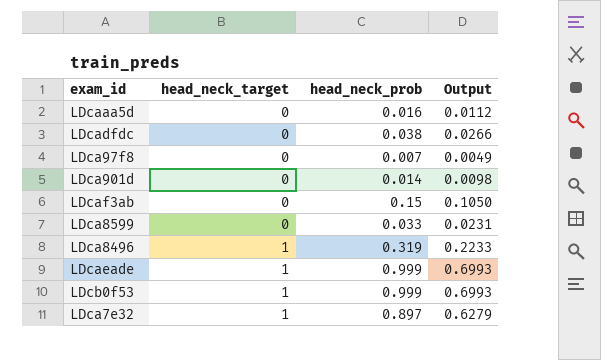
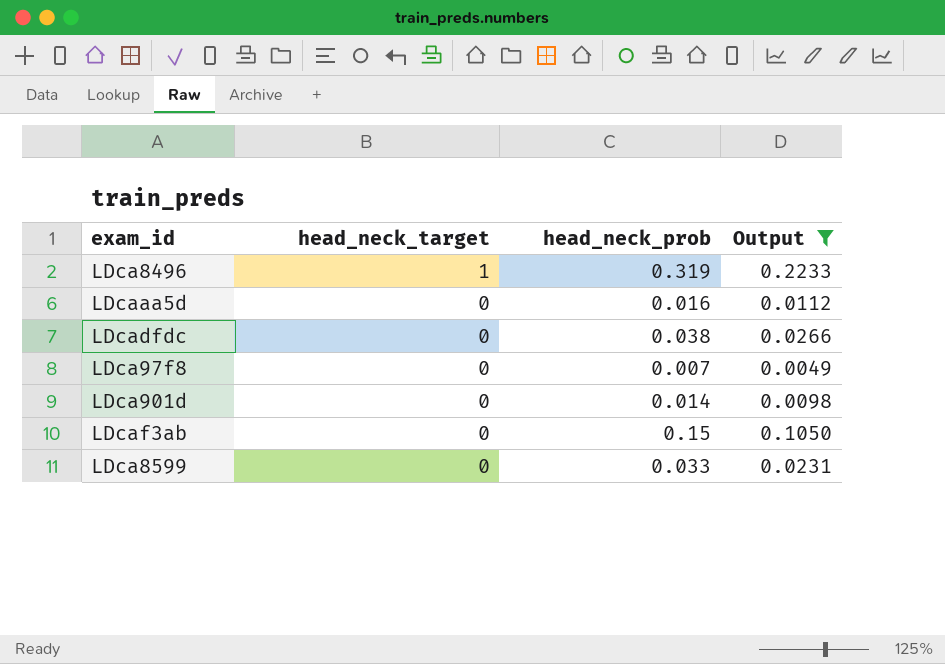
filter: none -> Output <= 0.2233
row order: head_neck_target ascending -> head_neck_target descending

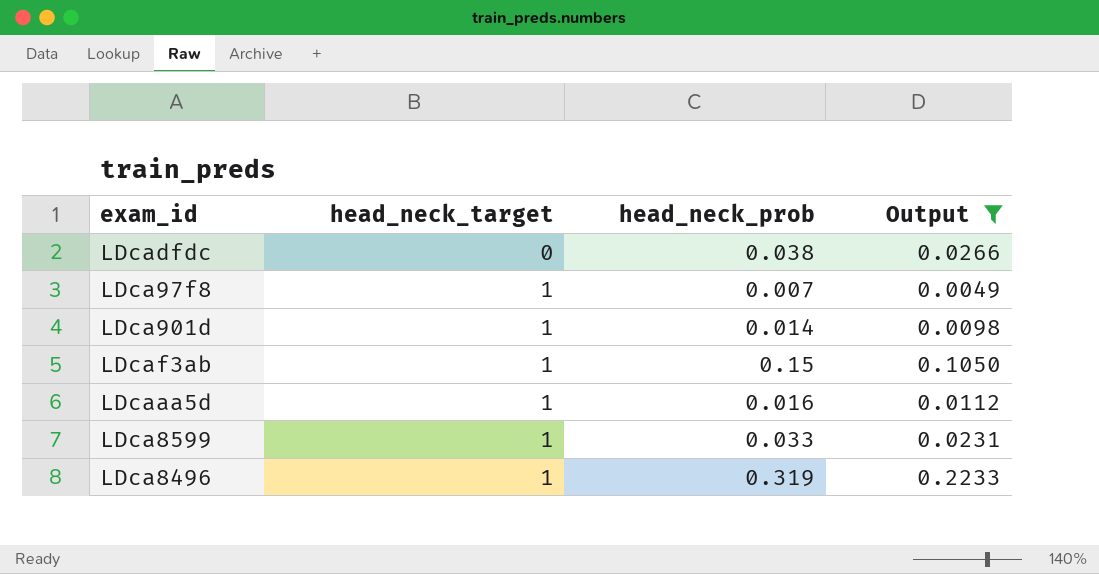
row order: head_neck_target descending -> head_neck_target ascending
LDca97f8 | head_neck_target: 0 -> 1
LDca901d | head_neck_target: 0 -> 1
LDcaf3ab | head_neck_target: 0 -> 1
LDcaaa5d | head_neck_target: 0 -> 1
LDca8599 | head_neck_target: 0 -> 1

